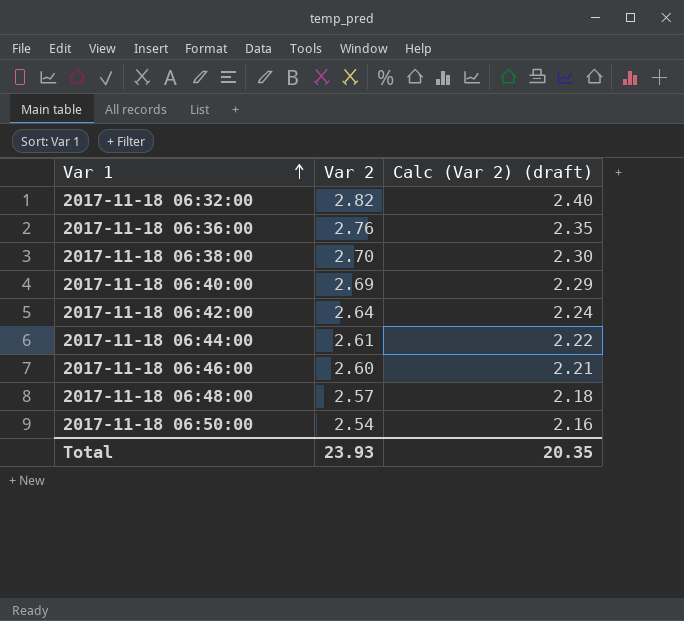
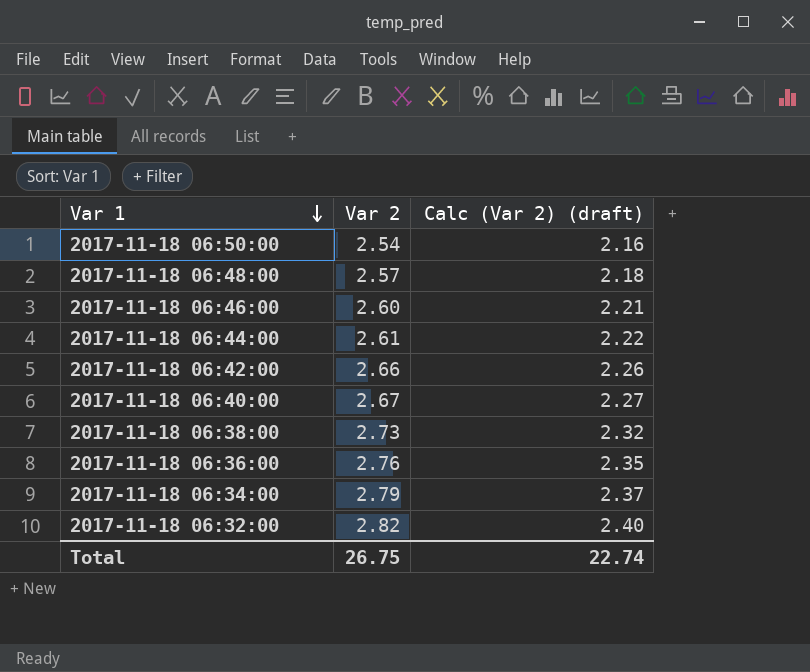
row order: Var 1 ascending -> Var 1 descending
2017-11-18 06:42:00 | Var 2: 2.64 -> 2.66
2017-11-18 06:42:00 | Calc (Var 2) (draft): 2.24 -> 2.26
2017-11-18 06:40:00 | Var 2: 2.69 -> 2.67
2017-11-18 06:40:00 | Calc (Var 2) (draft): 2.29 -> 2.27
2017-11-18 06:38:00 | Var 2: 2.70 -> 2.73
2017-11-18 06:38:00 | Calc (Var 2) (draft): 2.30 -> 2.32
row 2017-11-18 06:34:00: none -> 2.79 | 2.37
Total | Var 2: 23.93 -> 26.75
Total | Calc (Var 2) (draft): 20.35 -> 22.74

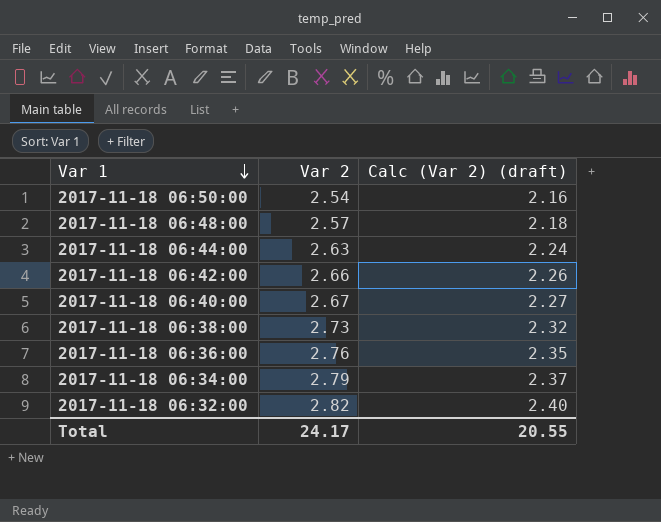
row 2017-11-18 06:46:00: 2.60 | 2.21 -> none
2017-11-18 06:44:00 | Var 2: 2.61 -> 2.63
2017-11-18 06:44:00 | Calc (Var 2) (draft): 2.22 -> 2.24
Total | Var 2: 26.75 -> 24.17
Total | Calc (Var 2) (draft): 22.74 -> 20.55

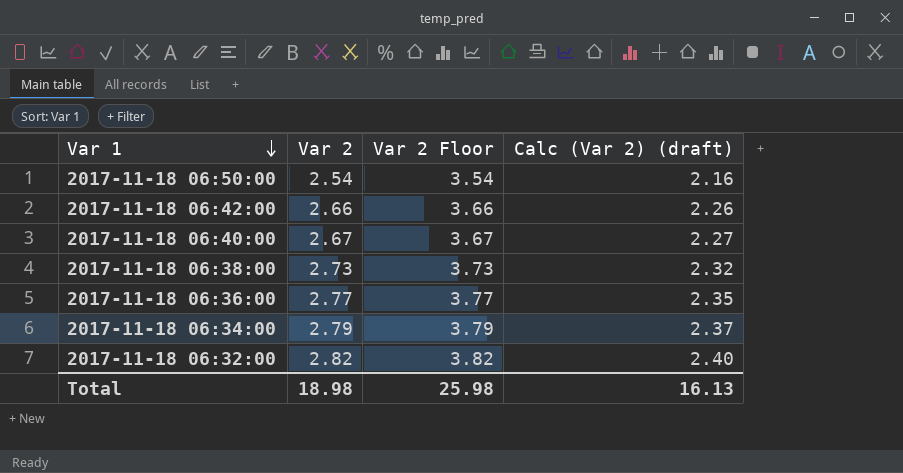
column Var 2 Floor | formula: none -> [Var 2] + 1
row 2017-11-18 06:48:00: 2.57 | 2.18 -> none
row 2017-11-18 06:44:00: 2.63 | 2.24 -> none
2017-11-18 06:36:00 | Var 2: 2.76 -> 2.77
Total | Var 2: 24.17 -> 18.98
Total | Calc (Var 2) (draft): 20.55 -> 16.13

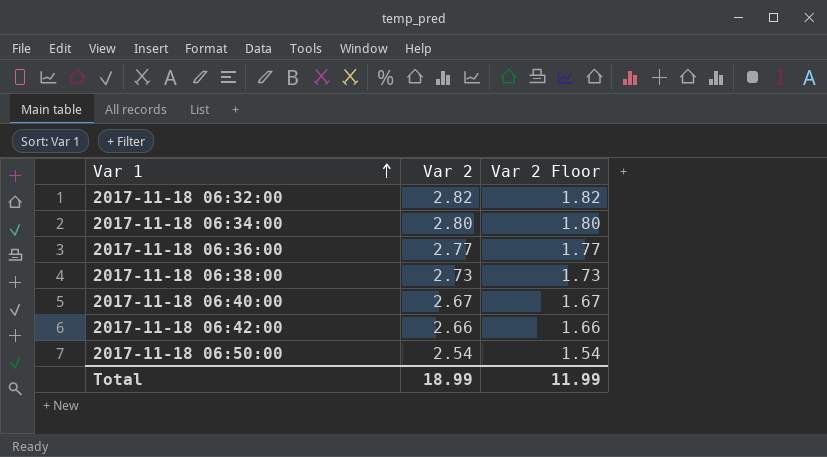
row order: Var 1 descending -> Var 1 ascending
column Calc (Var 2) (draft) | formula: [Var 2] * 0.85 -> none
column Var 2 Floor | formula: [Var 2] + 1 -> [Var 2] - 1
2017-11-18 06:34:00 | Var 2: 2.79 -> 2.80
Total | Var 2: 18.98 -> 18.99
Total | Var 2 Floor: 25.98 -> 11.99

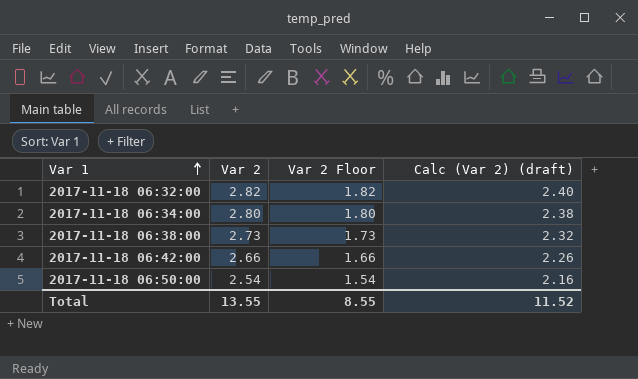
column Calc (Var 2) (draft) | formula: none -> [Var 2] * 0.85
row 2017-11-18 06:36:00: 2.77 | 1.77 -> none
row 2017-11-18 06:40:00: 2.67 | 1.67 -> none
Total | Var 2: 18.99 -> 13.55
Total | Var 2 Floor: 11.99 -> 8.55

